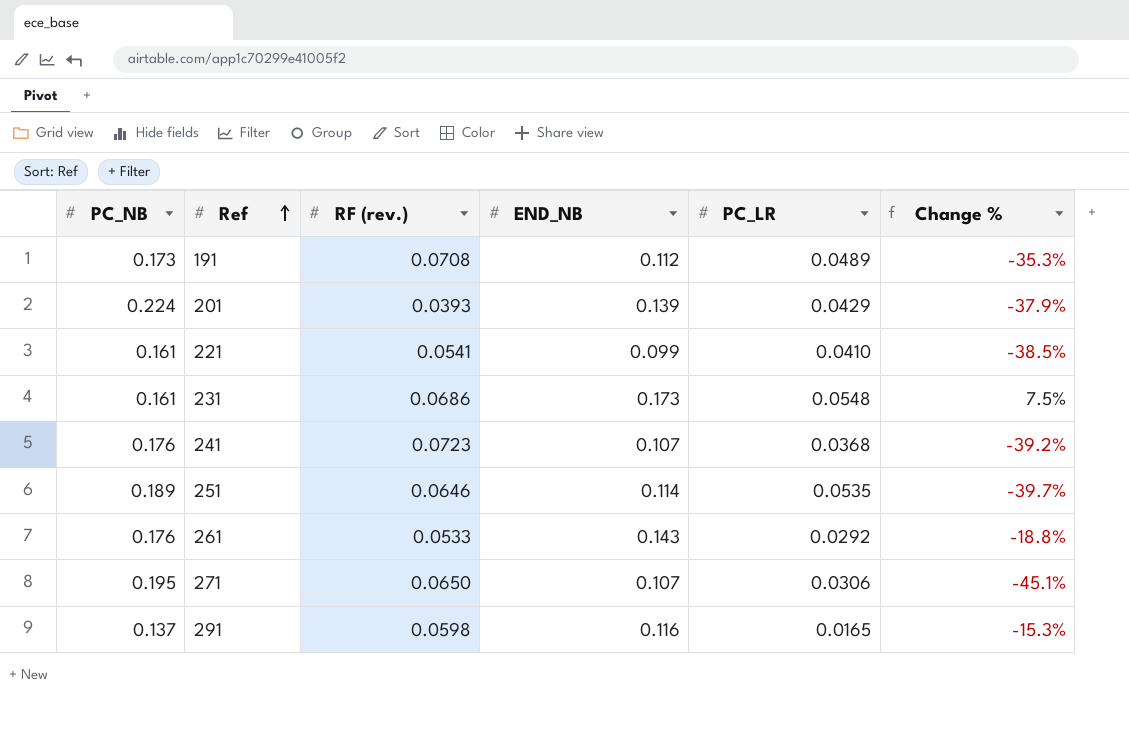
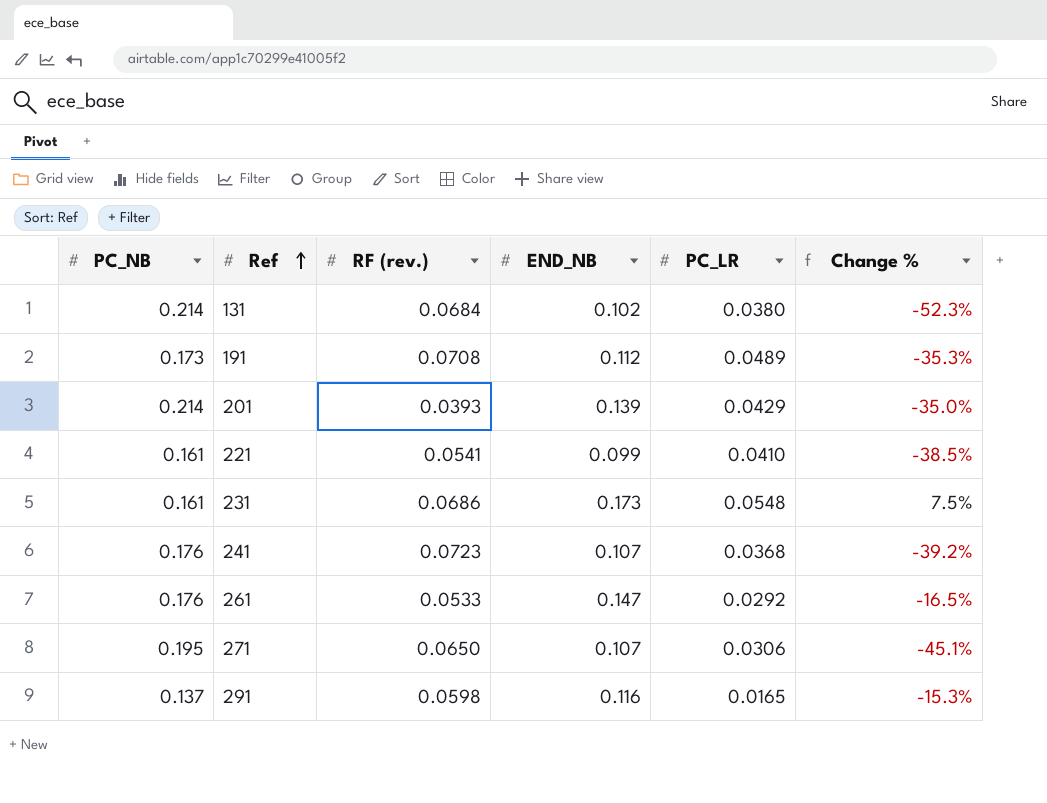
row 251: 0.189 | 0.0646 | 0.114 | 0.0535 | -39.7% -> none
row 131: none -> 0.214 | 0.0684 | 0.102 | 0.0380 | -52.3%
201 | PC_NB: 0.224 -> 0.214
201 | Change %: -37.9% -> -35.0%
261 | END_NB: 0.143 -> 0.147
261 | Change %: -18.8% -> -16.5%

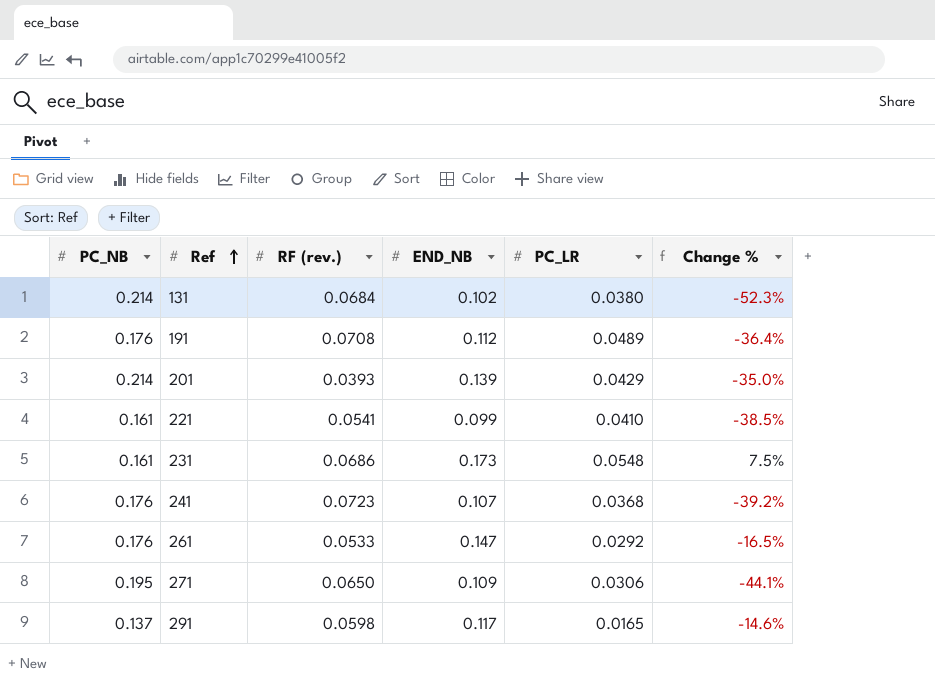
191 | PC_NB: 0.173 -> 0.176
191 | Change %: -35.3% -> -36.4%
271 | END_NB: 0.107 -> 0.109
271 | Change %: -45.1% -> -44.1%
291 | END_NB: 0.116 -> 0.117
291 | Change %: -15.3% -> -14.6%

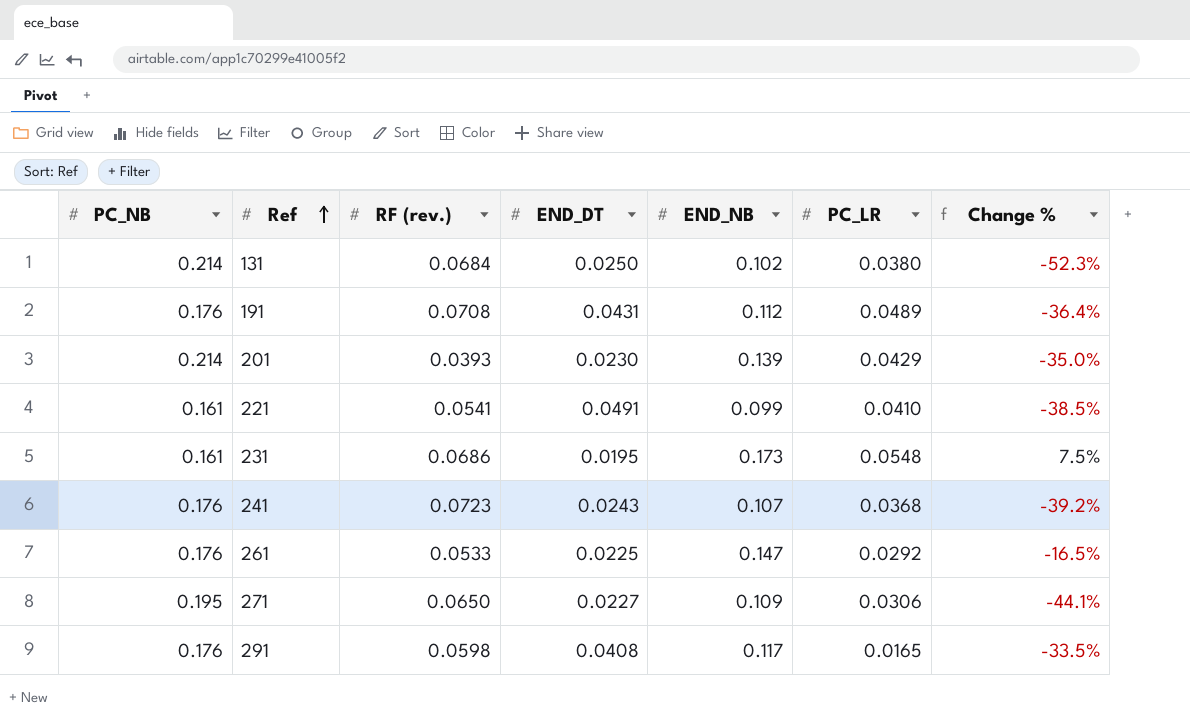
column END_DT | position: none -> 4
291 | PC_NB: 0.137 -> 0.176
291 | Change %: -14.6% -> -33.5%

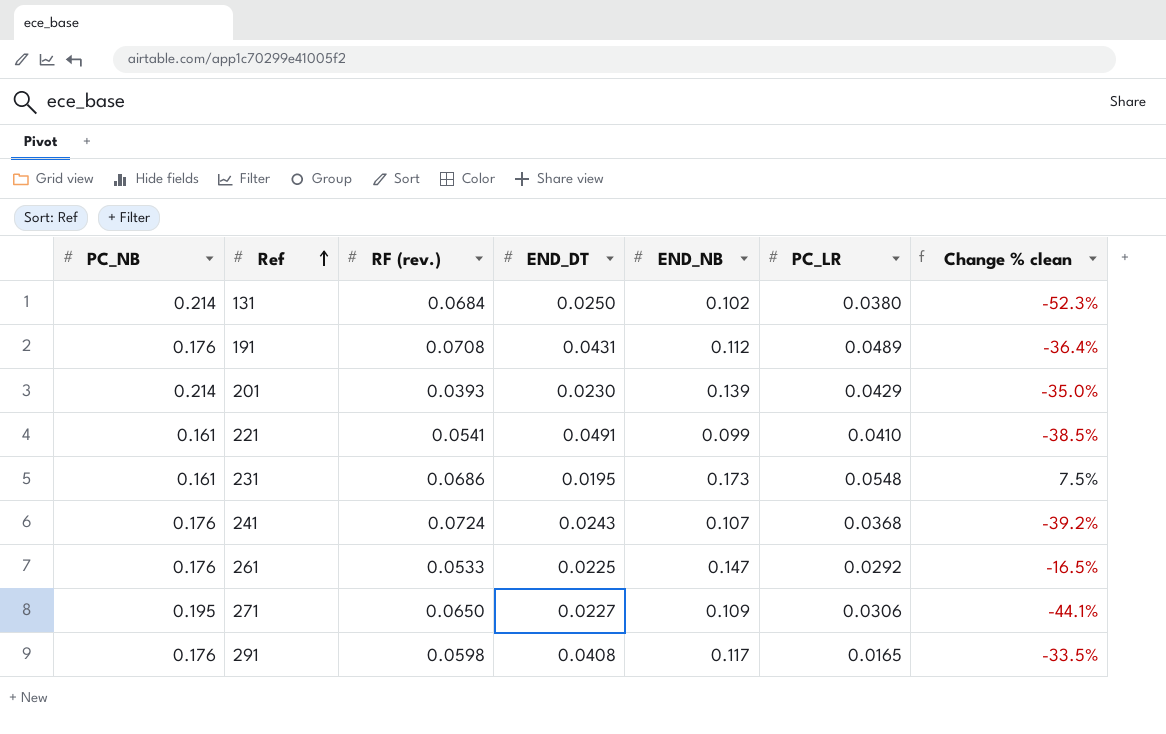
column name: Change % -> Change % clean
241 | RF (rev.): 0.0723 -> 0.0724

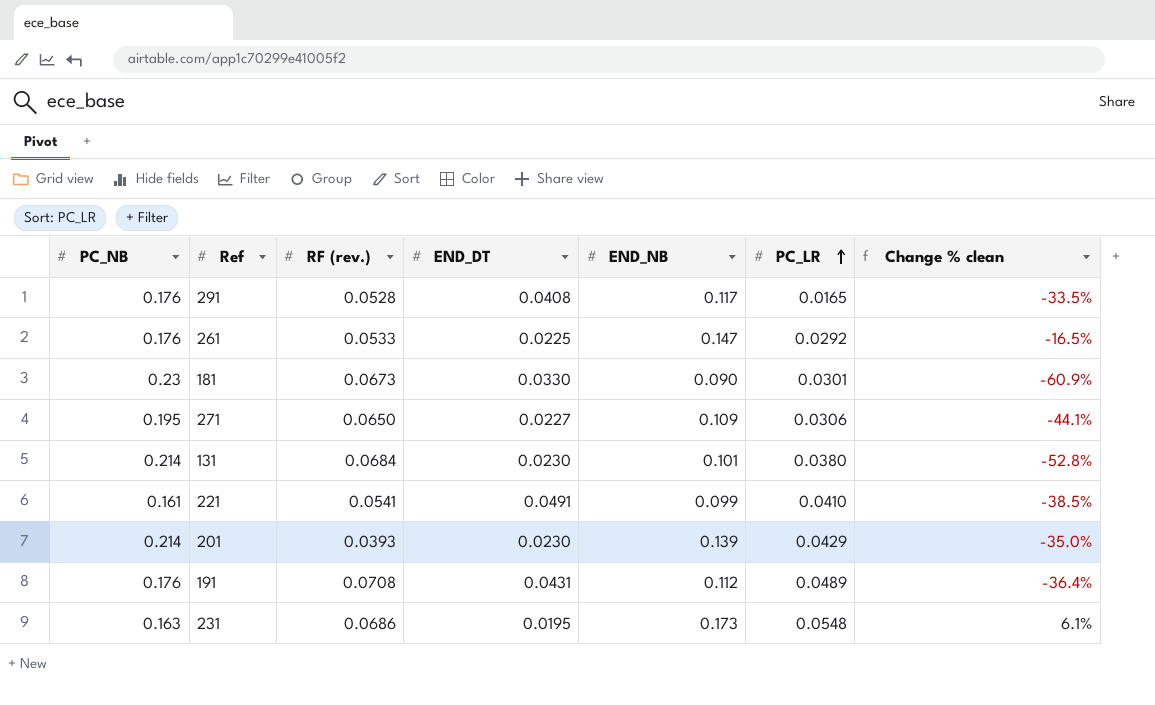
row order: Ref ascending -> PC_LR ascending
row 241: 0.176 | 0.0724 | 0.0243 | 0.107 | 0.0368 | -39.2% -> none
291 | RF (rev.): 0.0598 -> 0.0528
row 181: none -> 0.23 | 0.0673 | 0.0330 | 0.090 | 0.0301 | -60.9%
131 | END_DT: 0.0250 -> 0.0230
131 | END_NB: 0.102 -> 0.101
131 | Change % clean: -52.3% -> -52.8%
231 | PC_NB: 0.161 -> 0.163
231 | Change % clean: 7.5% -> 6.1%

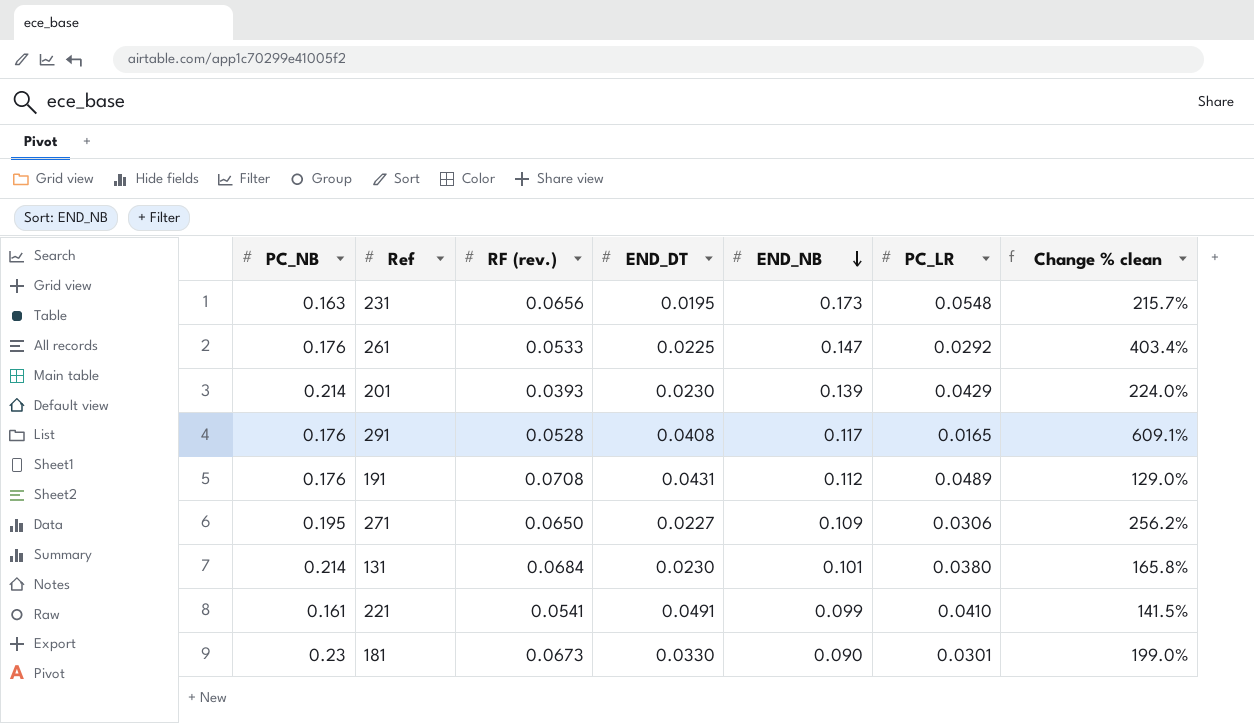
row order: PC_LR ascending -> END_NB descending
column Change % clean | formula: ([END_NB] - [PC_NB]) / [PC_NB] -> ([END_NB] - [PC_LR]) / [PC_LR]
231 | RF (rev.): 0.0686 -> 0.0656

